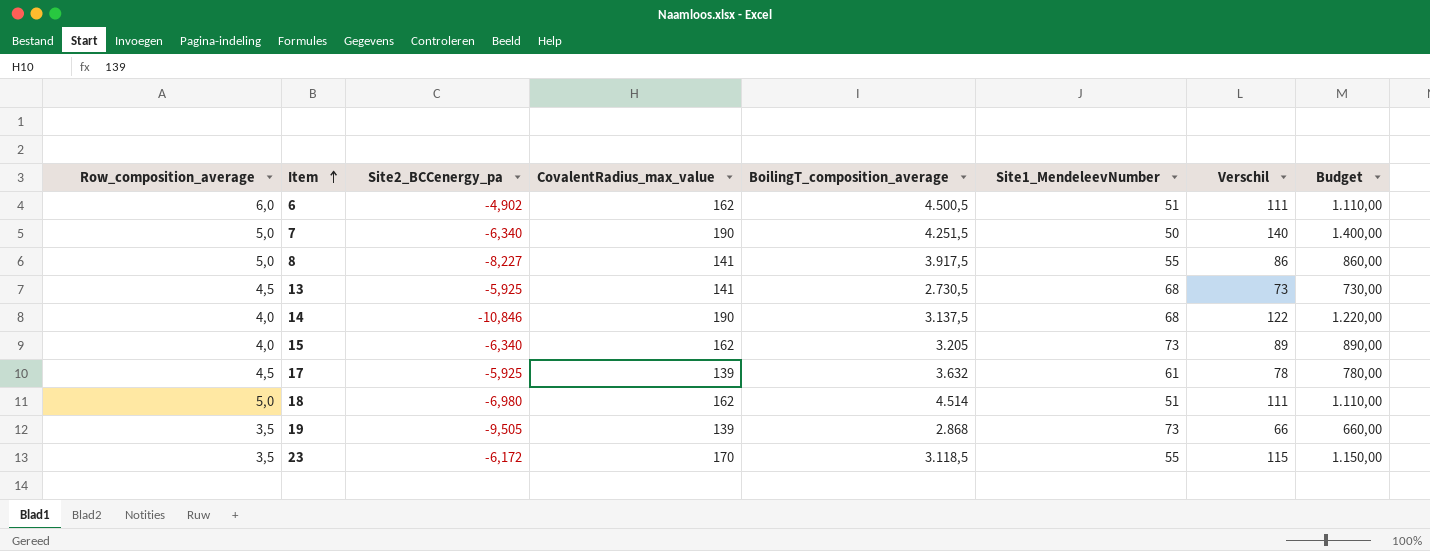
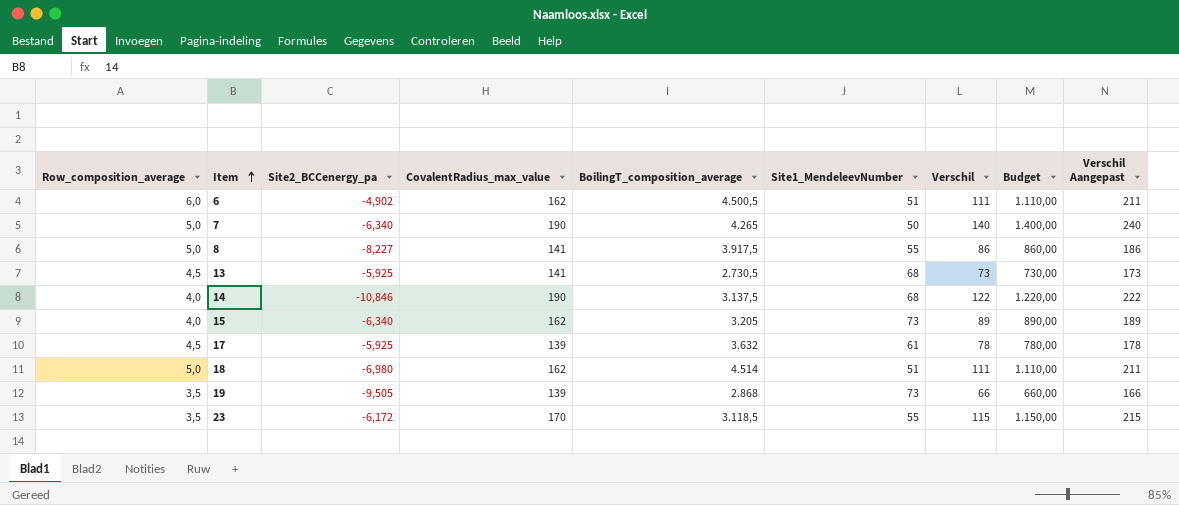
column Verschil Aangepast | formula: none -> [Verschil] + 100
7 | BoilingT_composition_average: 4.251,5 -> 4.265

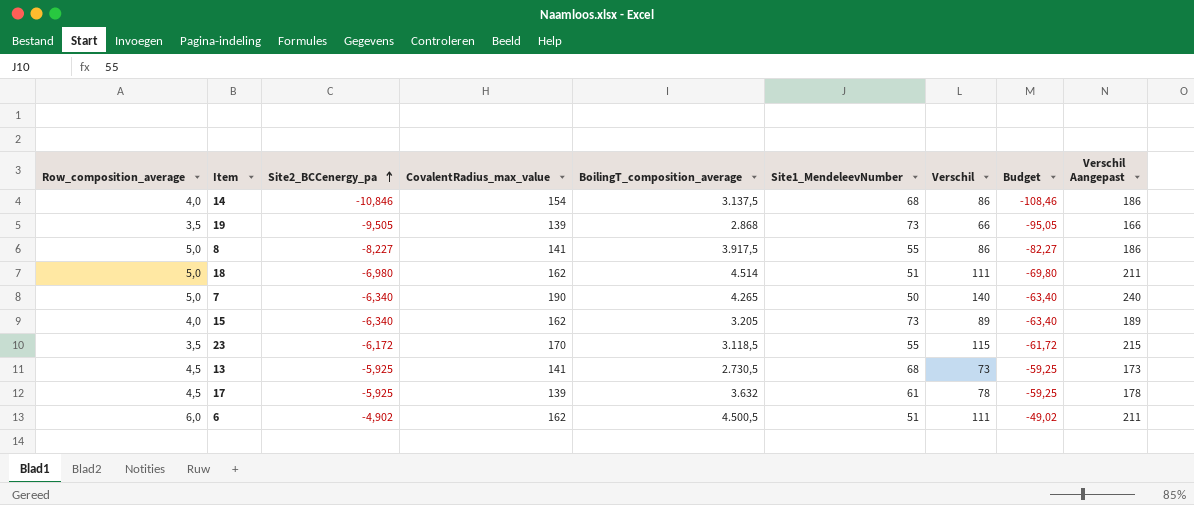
row order: Item ascending -> Site2_BCCenergy_pa ascending
column Budget | formula: [Verschil] * 10 -> [Site2_BCCenergy_pa] * 10
14 | CovalentRadius_max_value: 190 -> 154
14 | Verschil: 122 -> 86
14 | Verschil Aangepast: 222 -> 186

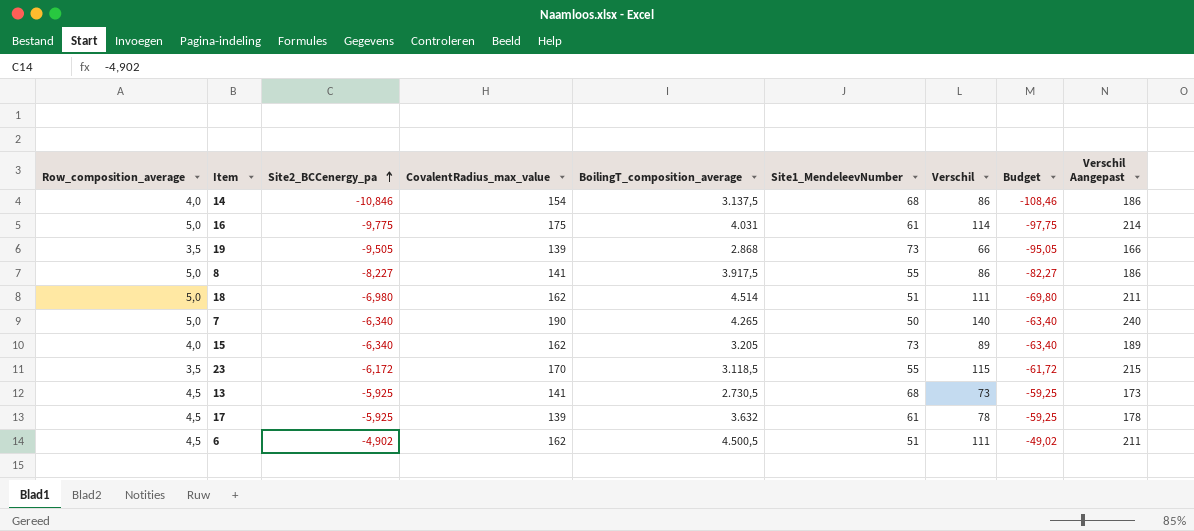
row 16: none -> 5,0 | -9,775 | 175 | 4.031 | 61 | 114 | -97,75 | 214
6 | Row_composition_average: 6,0 -> 4,5

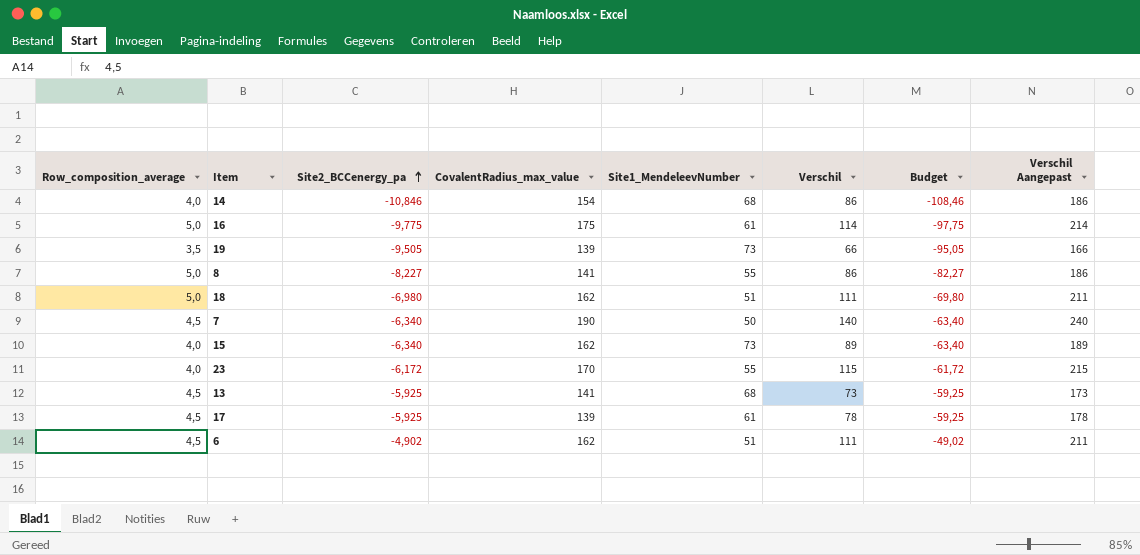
column BoilingT_composition_average | position: 5 -> none
7 | Row_composition_average: 5,0 -> 4,5
23 | Row_composition_average: 3,5 -> 4,0

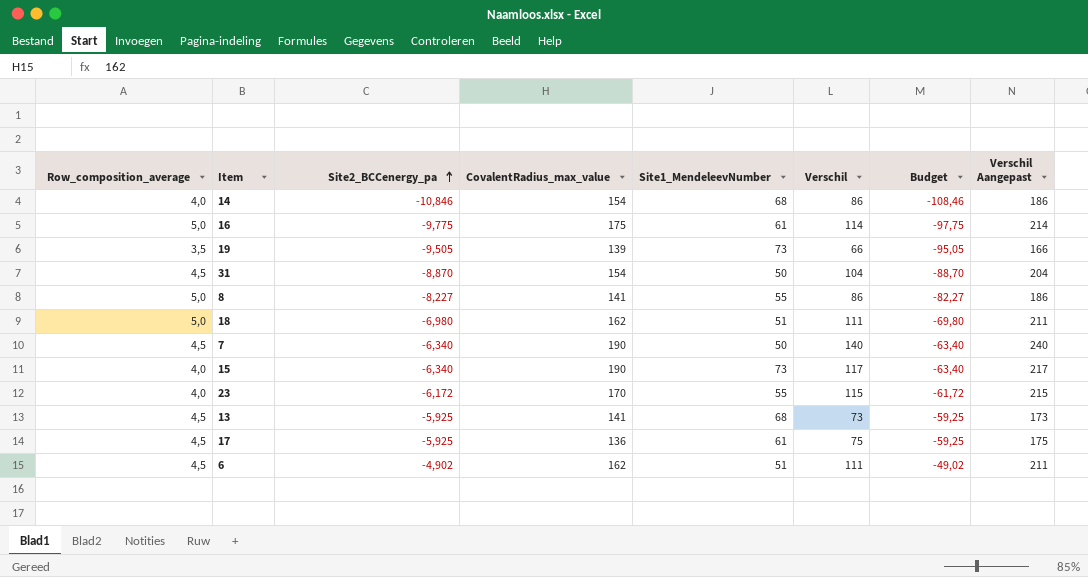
row 31: none -> 4,5 | -8,870 | 154 | 50 | 104 | -88,70 | 204
15 | CovalentRadius_max_value: 162 -> 190
15 | Verschil: 89 -> 117
15 | Verschil Aangepast: 189 -> 217
17 | CovalentRadius_max_value: 139 -> 136
17 | Verschil: 78 -> 75
17 | Verschil Aangepast: 178 -> 175

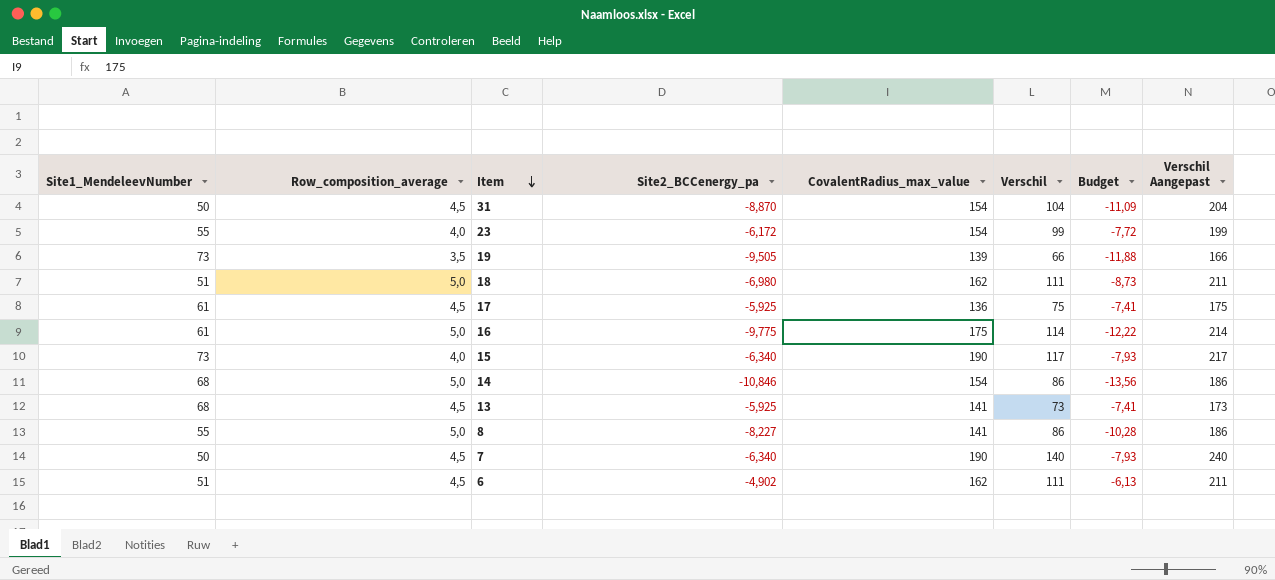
row order: Site2_BCCenergy_pa ascending -> Item descending
column Site1_MendeleevNumber | position: 5 -> 1
column Budget | formula: [Site2_BCCenergy_pa] * 10 -> [Site2_BCCenergy_pa] * 1,25
23 | CovalentRadius_max_value: 170 -> 154
23 | Verschil: 115 -> 99
23 | Verschil Aangepast: 215 -> 199
14 | Row_composition_average: 4,0 -> 5,0

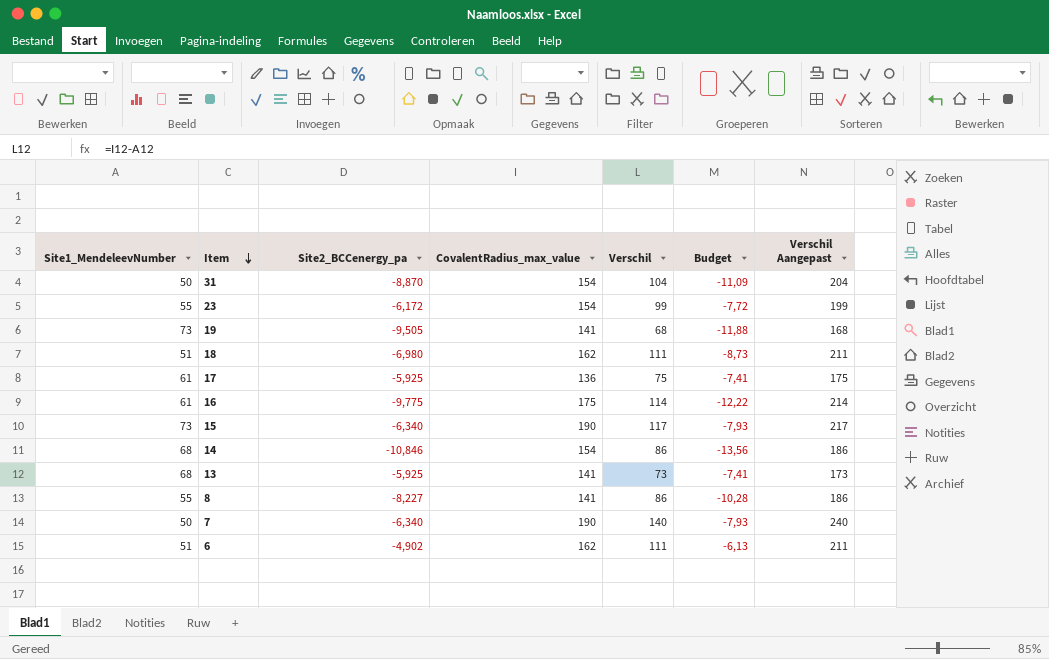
column Row_composition_average | position: 2 -> none
19 | CovalentRadius_max_value: 139 -> 141
19 | Verschil: 66 -> 68
19 | Verschil Aangepast: 166 -> 168

